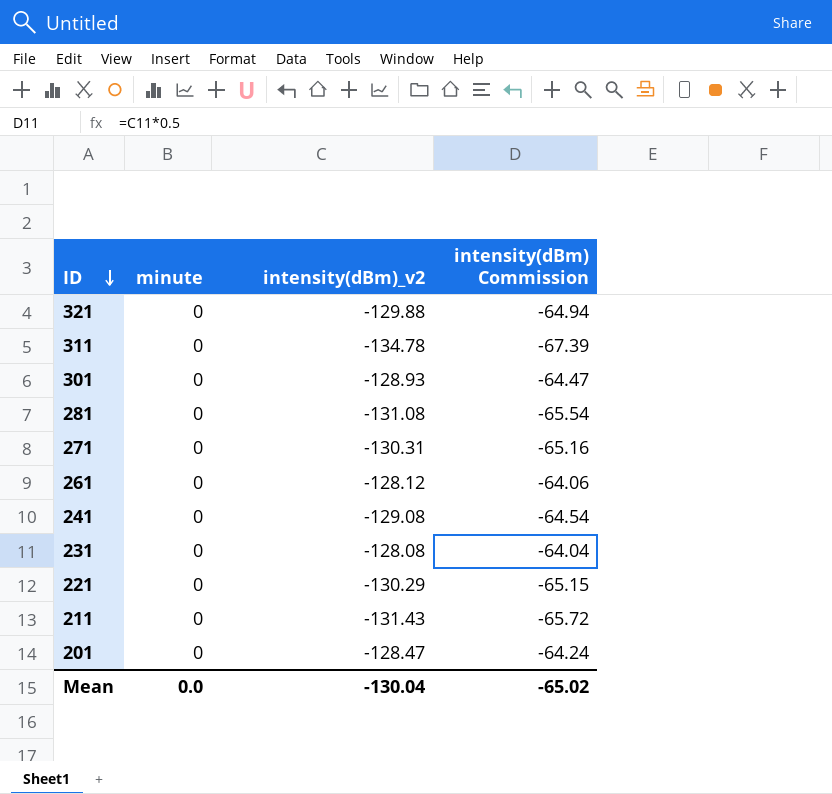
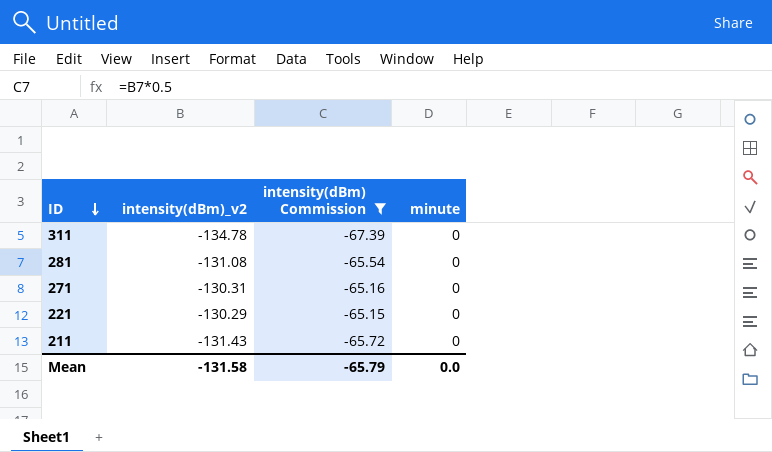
filter: none -> intensity(dBm) Commission <= -65.15
column minute | position: 2 -> 4
Mean | intensity(dBm)_v2: -130.04 -> -131.58
Mean | intensity(dBm) Commission: -65.02 -> -65.79

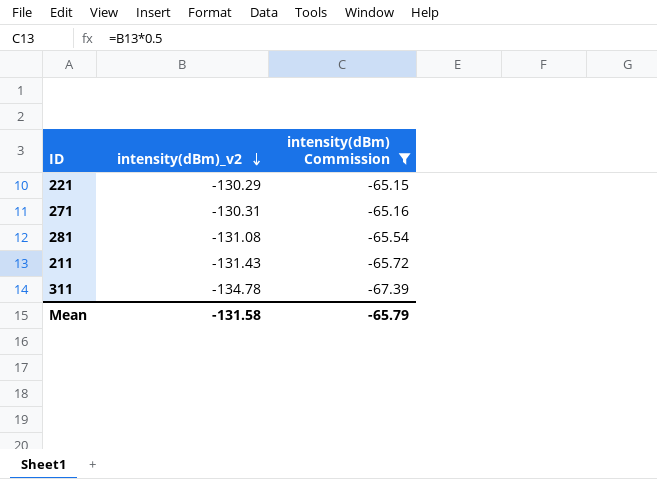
row order: ID descending -> intensity(dBm)_v2 descending
column minute | position: 4 -> none

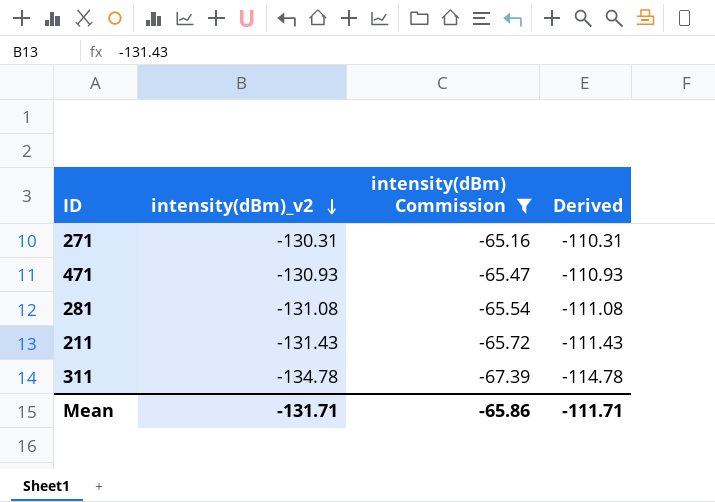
column Derived | formula: none -> [intensity(dBm)_v2] + 20
row 221: -130.29 | -65.15 -> none
row 471: none -> -130.93 | -65.47 | -110.93
Mean | intensity(dBm)_v2: -131.58 -> -131.71
Mean | intensity(dBm) Commission: -65.79 -> -65.86

